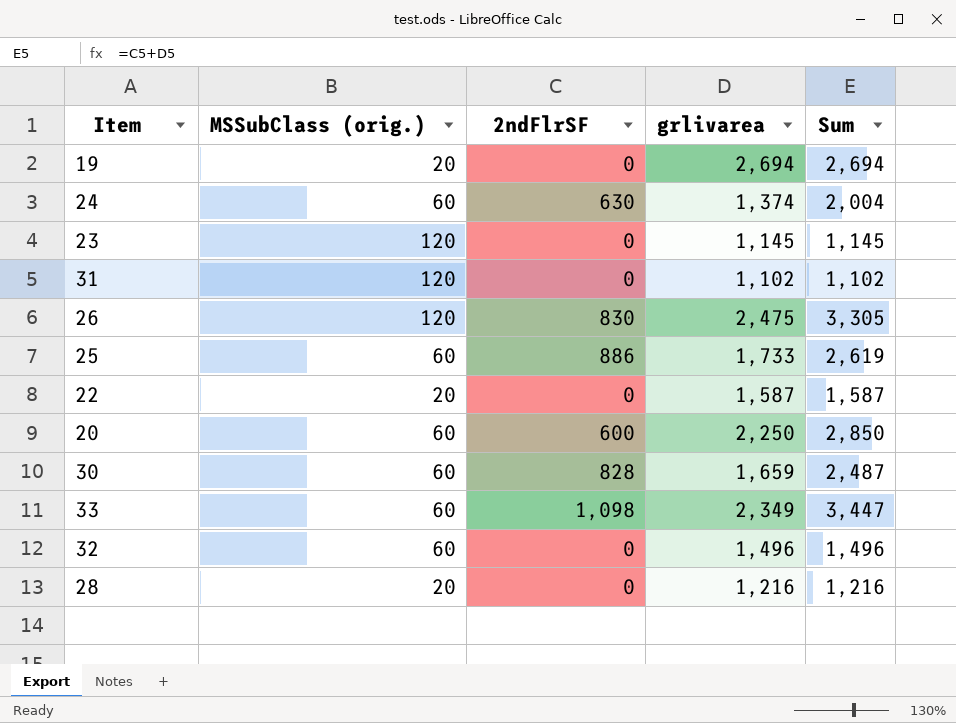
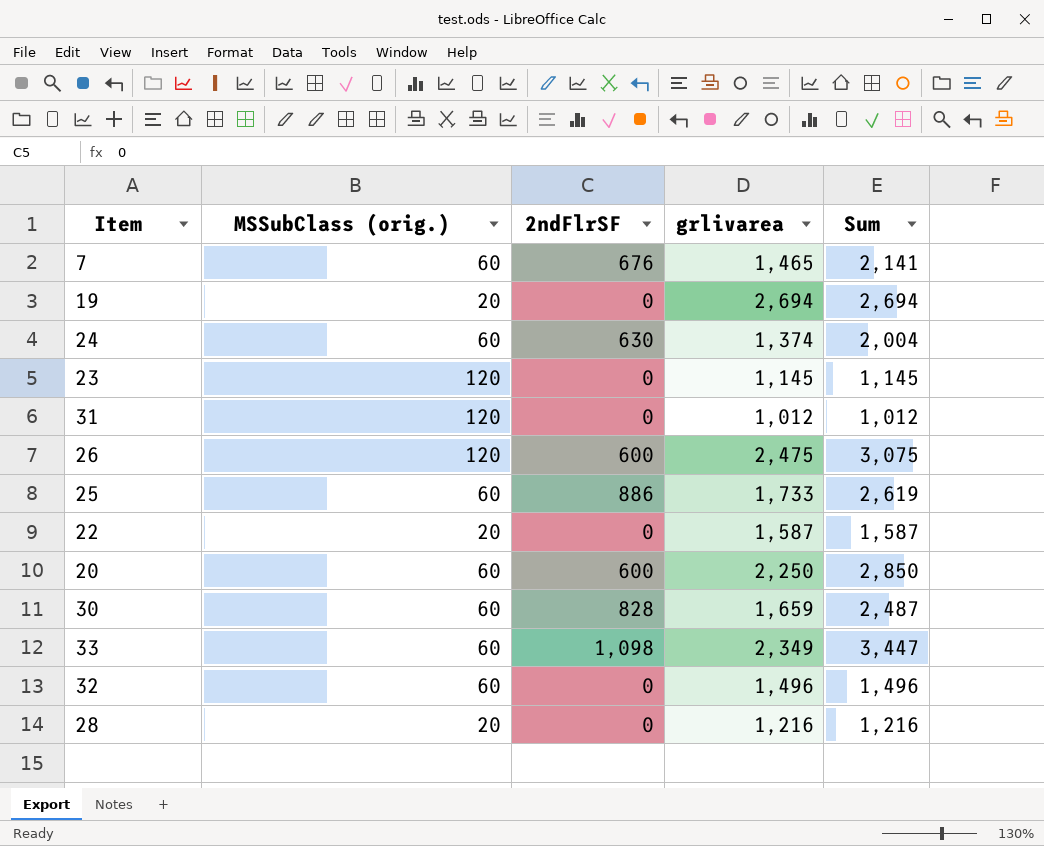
row 7: none -> 60 | 676 | 1,465 | 2,141
31 | grlivarea: 1,102 -> 1,012
31 | Sum: 1,102 -> 1,012
26 | 2ndFlrSF: 830 -> 600
26 | Sum: 3,305 -> 3,075

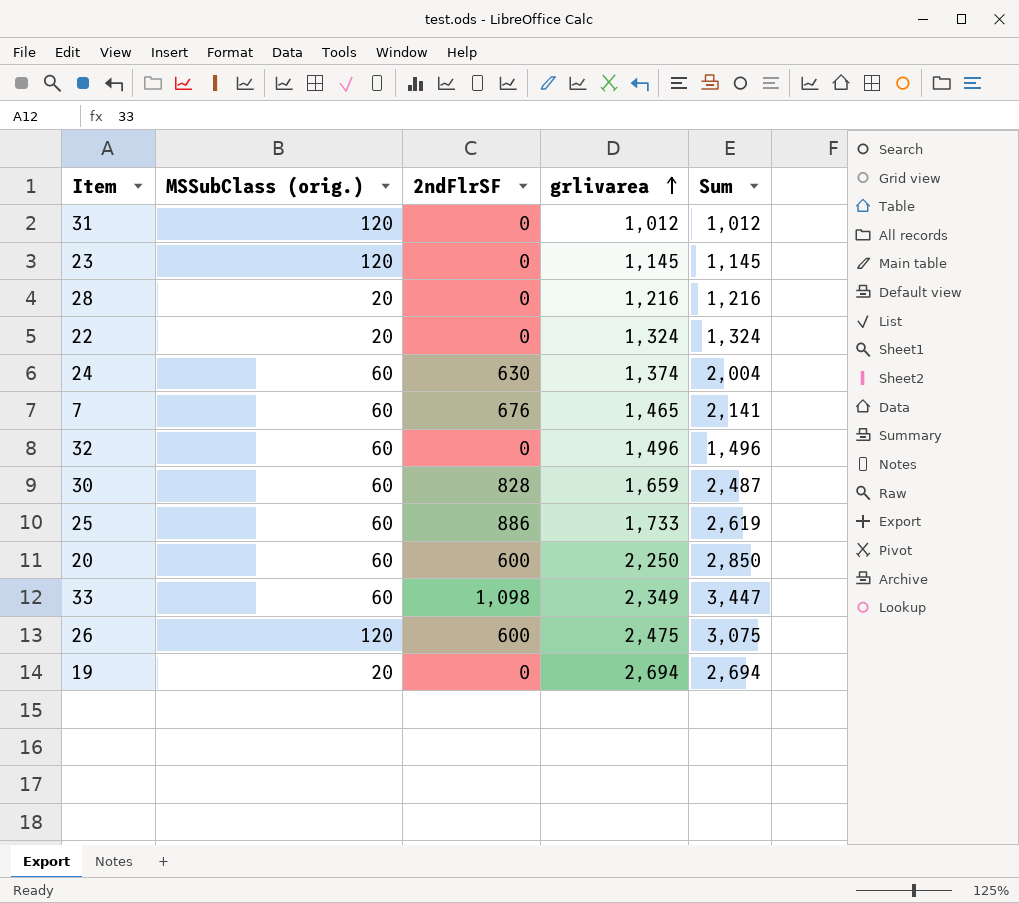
row order: none -> grlivarea ascending
22 | grlivarea: 1,587 -> 1,324
22 | Sum: 1,587 -> 1,324

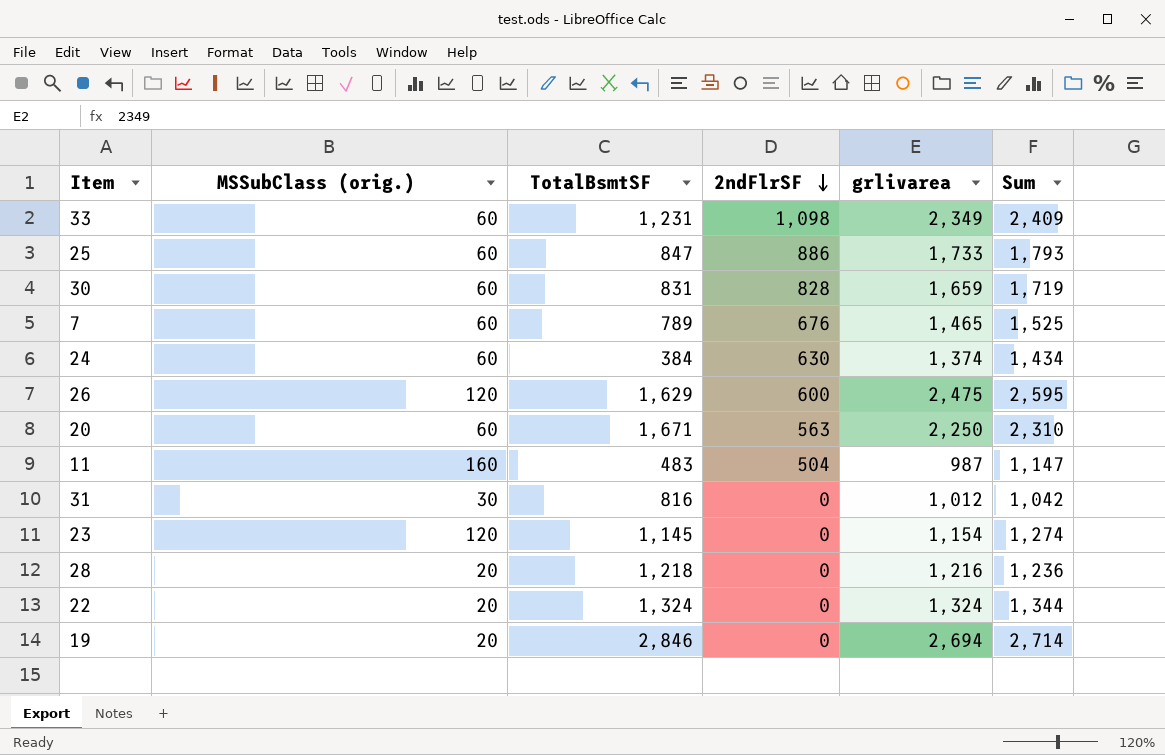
row order: grlivarea ascending -> 2ndFlrSF descending
column TotalBsmtSF | position: none -> 3
column Sum | formula: [2ndFlrSF] + [grlivarea] -> [MSSubClass (orig.)] + [grlivarea]
row 32: 60 | 0 | 1,496 | 1,496 -> none
20 | 2ndFlrSF: 600 -> 563
row 11: none -> 160 | 483 | 504 | 987 | 1,147
31 | MSSubClass (orig.): 120 -> 30
23 | grlivarea: 1,145 -> 1,154

